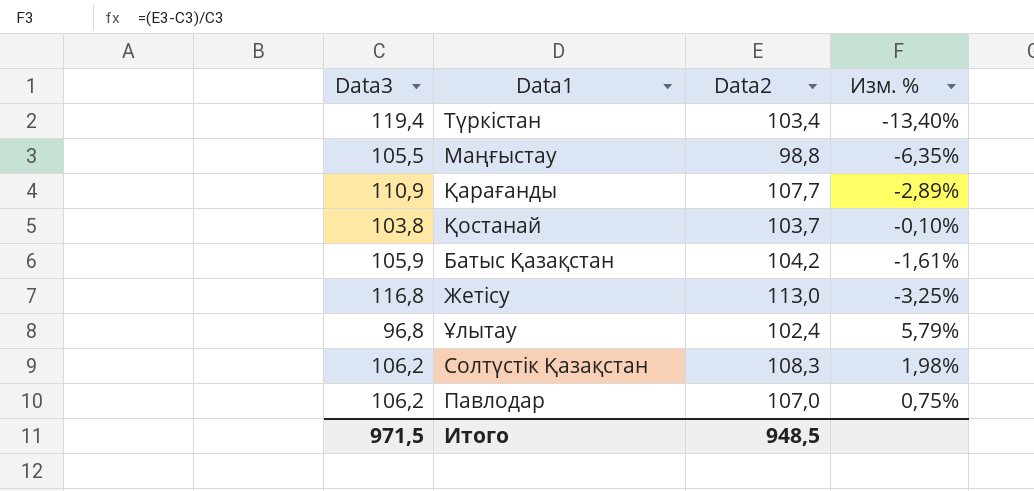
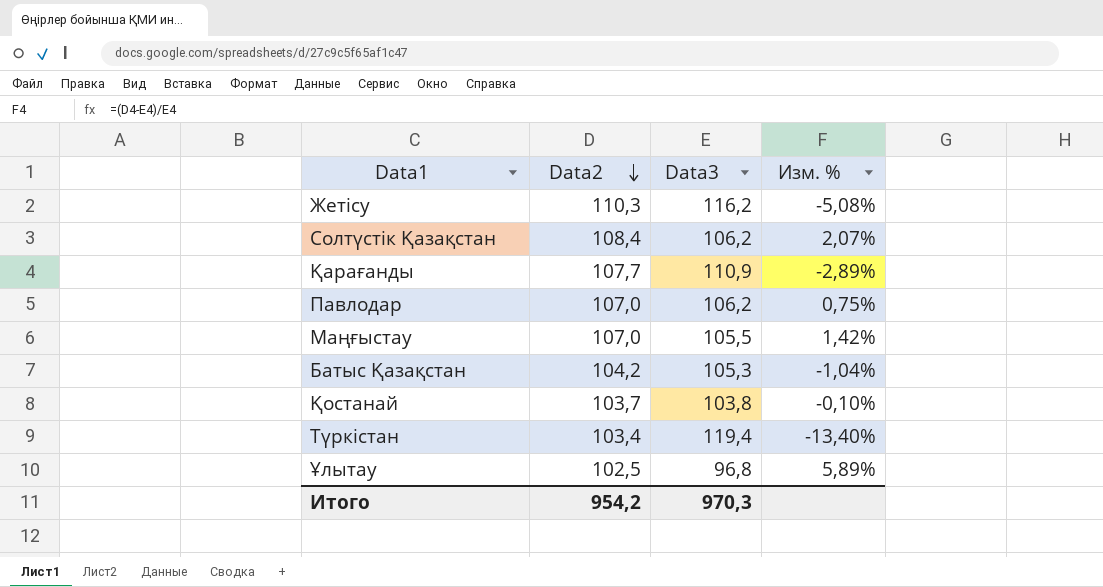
row order: none -> Data2 descending
column Data3 | position: 1 -> 3
Жетісу | Data2: 113,0 -> 110,3
Жетісу | Data3: 116,8 -> 116,2
Жетісу | Изм. %: -3,25% -> -5,08%
Солтүстік Қазақстан | Data2: 108,3 -> 108,4
Солтүстік Қазақстан | Изм. %: 1,98% -> 2,07%
Маңғыстау | Data2: 98,8 -> 107,0
Маңғыстау | Изм. %: -6,35% -> 1,42%
Батыс Қазақстан | Data3: 105,9 -> 105,3
Батыс Қазақстан | Изм. %: -1,61% -> -1,04%
Ұлытау | Data2: 102,4 -> 102,5
Ұлытау | Изм. %: 5,79% -> 5,89%
Итого | Data2: 948,5 -> 954,2
Итого | Data3: 971,5 -> 970,3

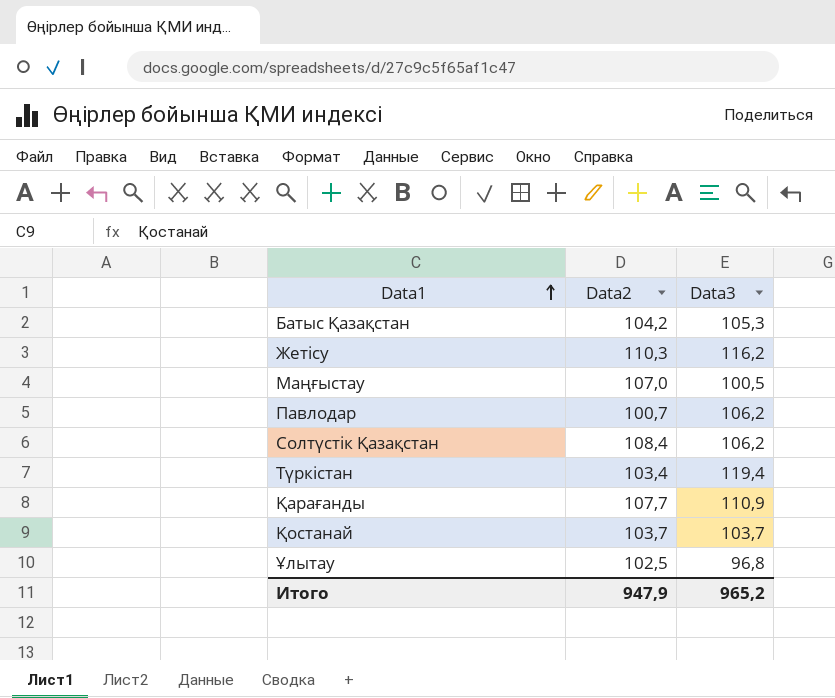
row order: Data2 descending -> Data1 ascending
column Изм. % | formula: ([Data2] - [Data3]) / [Data3] -> none
Маңғыстау | Data3: 105,5 -> 100,5
Павлодар | Data2: 107,0 -> 100,7
Қостанай | Data3: 103,8 -> 103,7
Итого | Data2: 954,2 -> 947,9
Итого | Data3: 970,3 -> 965,2

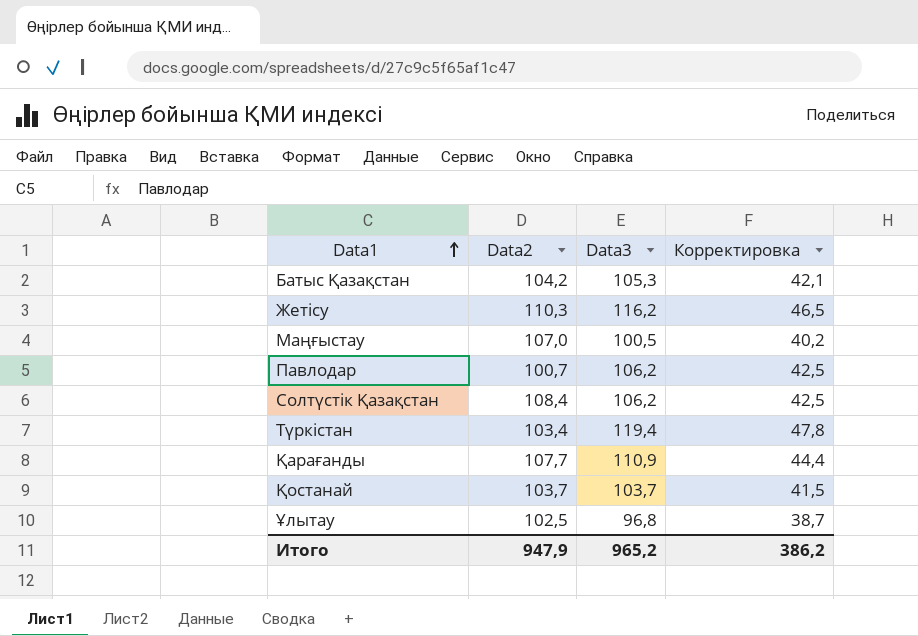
column Корректировка | formula: none -> [Data3] * 0,4

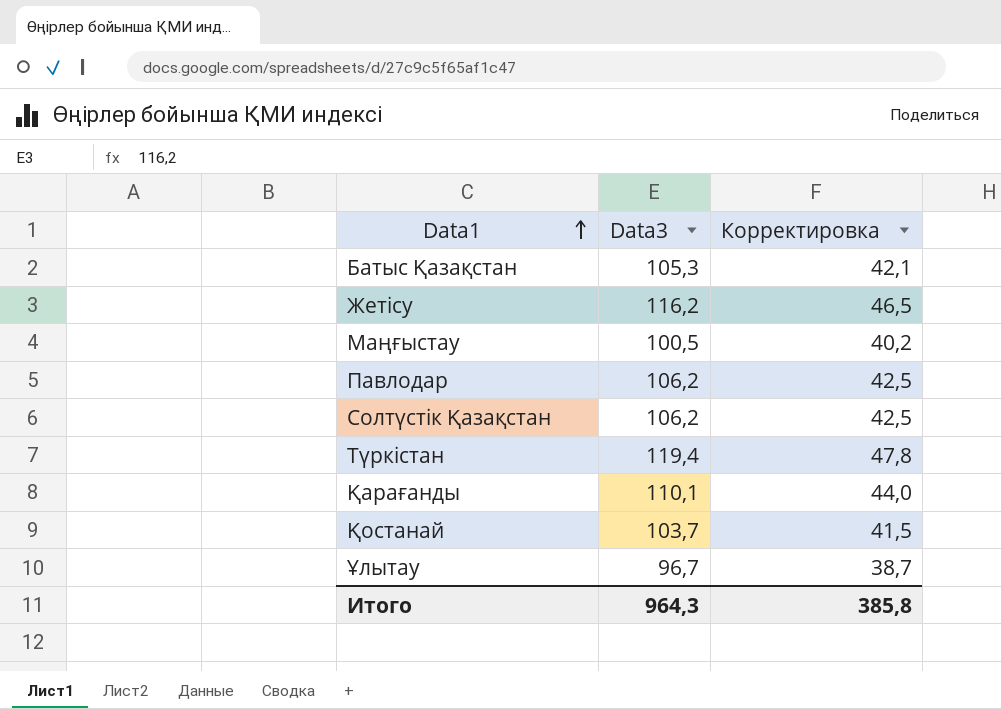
column Data2 | position: 2 -> none
Қарағанды | Data3: 110,9 -> 110,1
Қарағанды | Корректировка: 44,4 -> 44,0
Ұлытау | Data3: 96,8 -> 96,7
Итого | Data3: 965,2 -> 964,3
Итого | Корректировка: 386,2 -> 385,8

